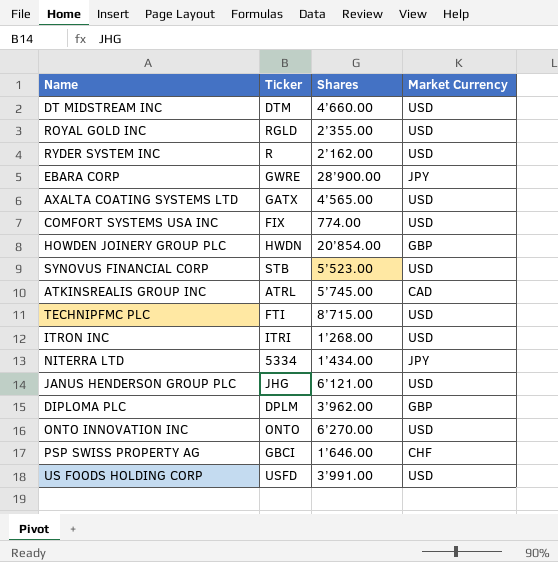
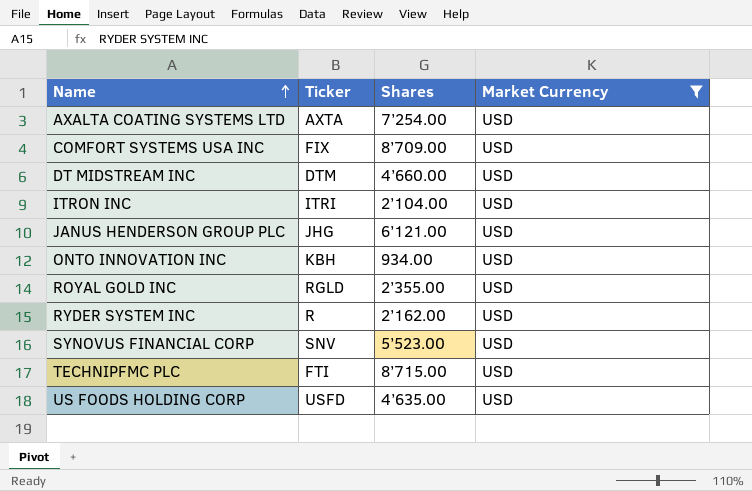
filter: none -> Market Currency = USD
row order: none -> Name ascending
AXALTA COATING SYSTEMS LTD | Ticker: GATX -> AXTA
AXALTA COATING SYSTEMS LTD | Shares: 4’565.00 -> 7’254.00
COMFORT SYSTEMS USA INC | Shares: 774.00 -> 8’709.00
ITRON INC | Shares: 1’268.00 -> 2’104.00
ONTO INNOVATION INC | Ticker: ONTO -> KBH
ONTO INNOVATION INC | Shares: 6’270.00 -> 934.00
SYNOVUS FINANCIAL CORP | Ticker: STB -> SNV
US FOODS HOLDING CORP | Shares: 3’991.00 -> 4’635.00

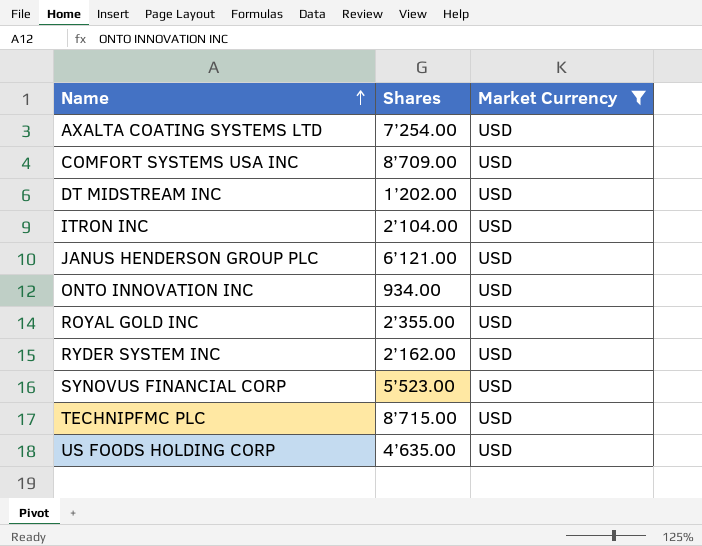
column Ticker | position: 2 -> none
DT MIDSTREAM INC | Shares: 4’660.00 -> 1’202.00

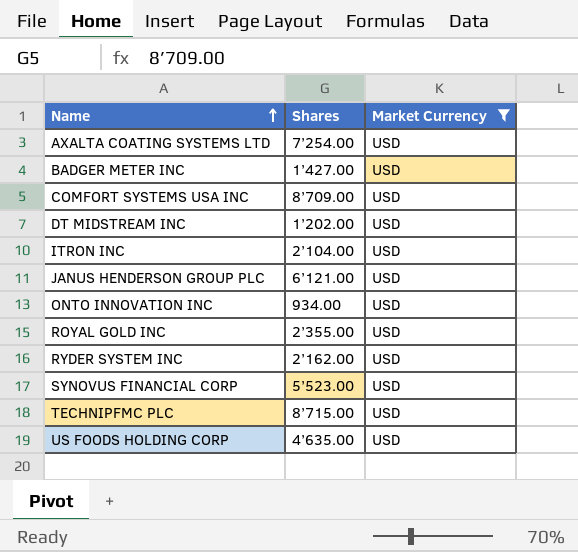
row BADGER METER INC: none -> 1’427.00 | USD

